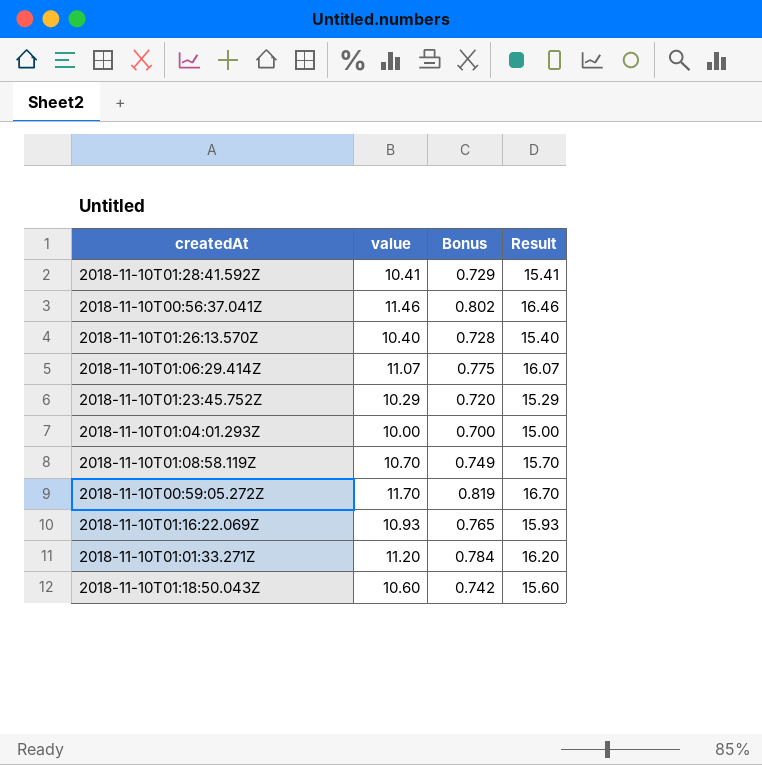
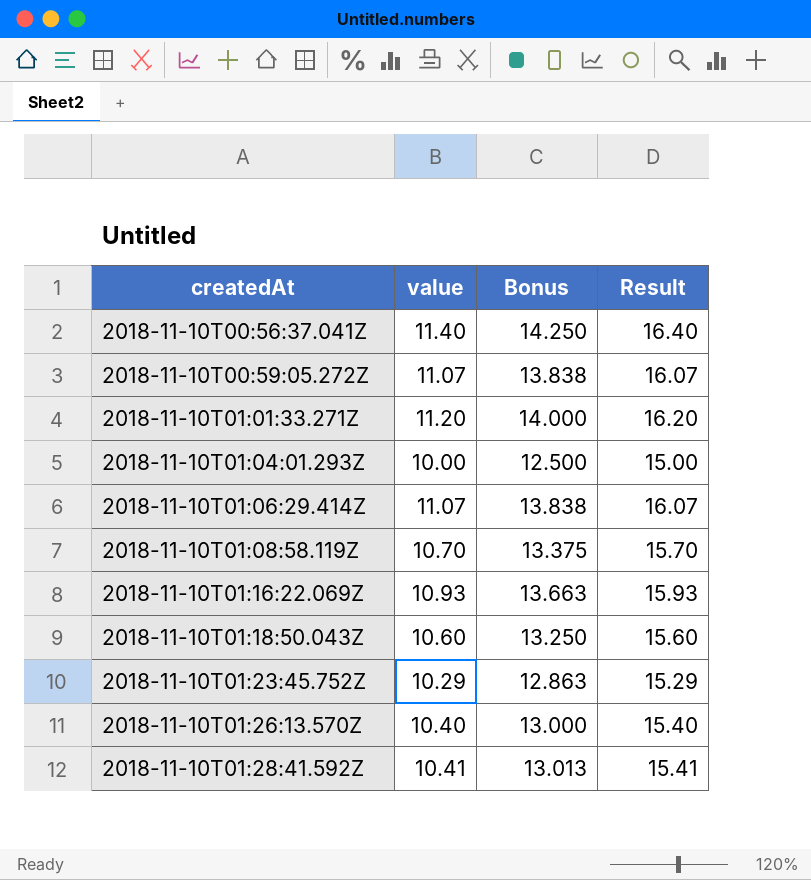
row order: none -> createdAt ascending
column Bonus | formula: [value] * 0.07 -> [value] * 1.25
2018-11-10T00:56:37.041Z | value: 11.46 -> 11.40
2018-11-10T00:56:37.041Z | Result: 16.46 -> 16.40
2018-11-10T00:59:05.272Z | value: 11.70 -> 11.07
2018-11-10T00:59:05.272Z | Result: 16.70 -> 16.07

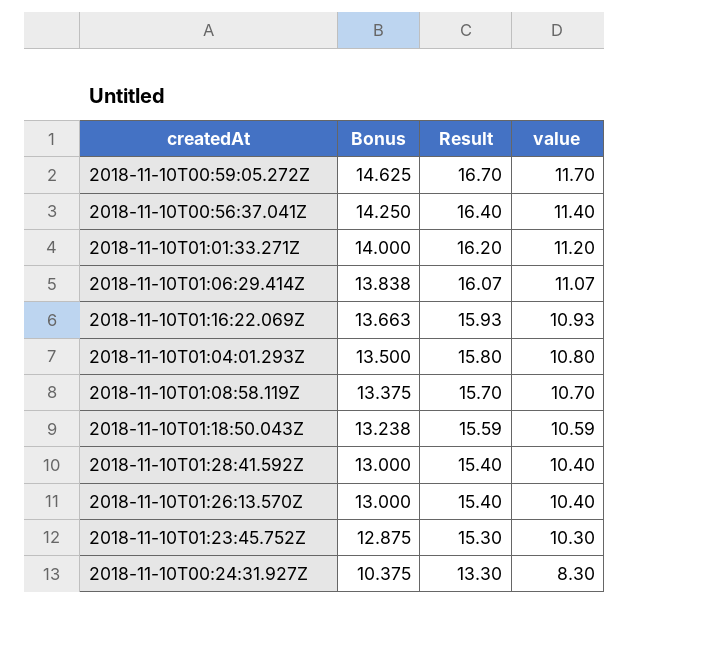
row order: createdAt ascending -> Bonus descending
column value | position: 2 -> 4
2018-11-10T00:59:05.272Z | Bonus: 13.838 -> 14.625
2018-11-10T00:59:05.272Z | Result: 16.07 -> 16.70
2018-11-10T00:59:05.272Z | value: 11.07 -> 11.70
2018-11-10T01:04:01.293Z | Bonus: 12.500 -> 13.500
2018-11-10T01:04:01.293Z | Result: 15.00 -> 15.80
2018-11-10T01:04:01.293Z | value: 10.00 -> 10.80
2018-11-10T01:18:50.043Z | Bonus: 13.250 -> 13.238
2018-11-10T01:18:50.043Z | Result: 15.60 -> 15.59
2018-11-10T01:18:50.043Z | value: 10.60 -> 10.59
2018-11-10T01:28:41.592Z | Bonus: 13.013 -> 13.000
2018-11-10T01:28:41.592Z | Result: 15.41 -> 15.40
2018-11-10T01:28:41.592Z | value: 10.41 -> 10.40
2018-11-10T01:23:45.752Z | Bonus: 12.863 -> 12.875
2018-11-10T01:23:45.752Z | Result: 15.29 -> 15.30
2018-11-10T01:23:45.752Z | value: 10.29 -> 10.30
row 2018-11-10T00:24:31.927Z: none -> 10.375 | 13.30 | 8.30

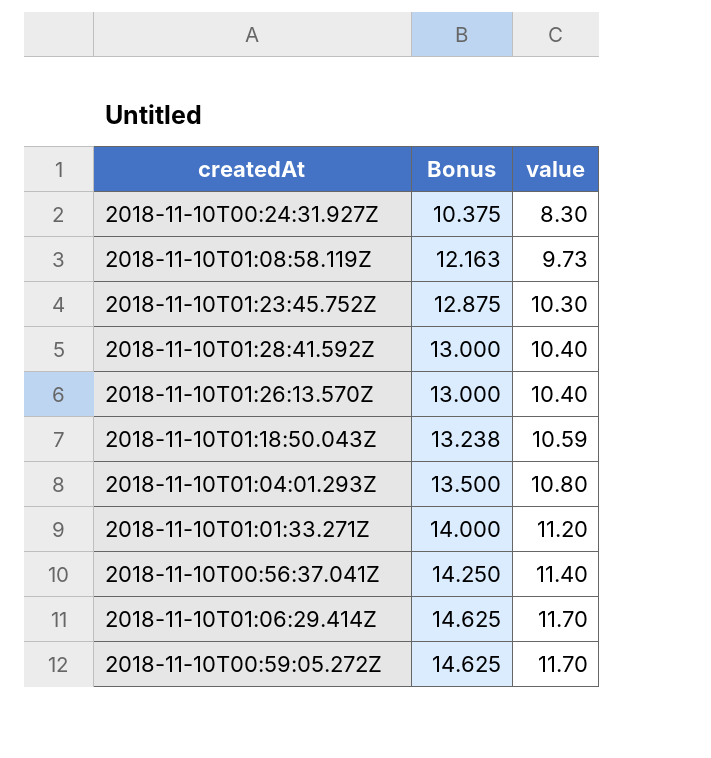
row order: Bonus descending -> Bonus ascending
column Result | formula: [value] + 5 -> none
row 2018-11-10T01:16:22.069Z: 13.663 | 15.93 | 10.93 -> none
2018-11-10T01:08:58.119Z | Bonus: 13.375 -> 12.163
2018-11-10T01:08:58.119Z | value: 10.70 -> 9.73
2018-11-10T01:06:29.414Z | Bonus: 13.838 -> 14.625
2018-11-10T01:06:29.414Z | value: 11.07 -> 11.70

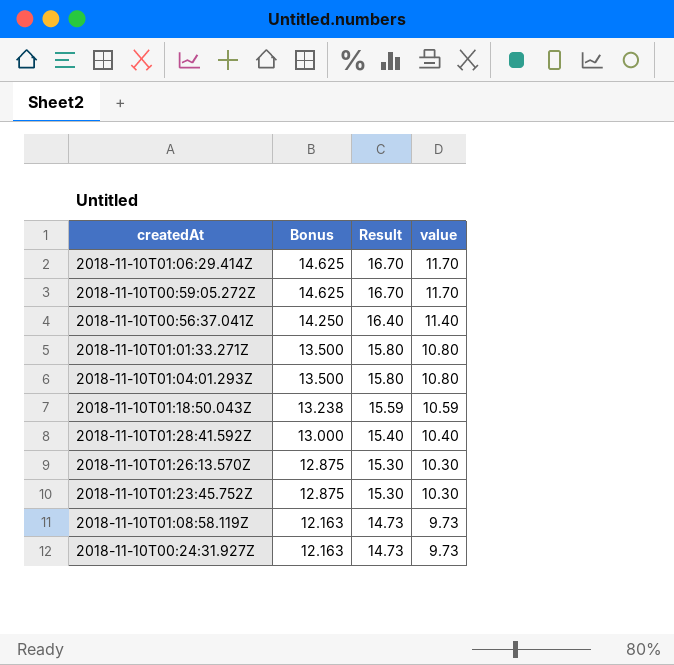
row order: Bonus ascending -> Bonus descending
column Result | formula: none -> [value] + 5
2018-11-10T01:01:33.271Z | Bonus: 14.000 -> 13.500
2018-11-10T01:01:33.271Z | value: 11.20 -> 10.80
2018-11-10T01:26:13.570Z | Bonus: 13.000 -> 12.875
2018-11-10T01:26:13.570Z | value: 10.40 -> 10.30
2018-11-10T00:24:31.927Z | Bonus: 10.375 -> 12.163
2018-11-10T00:24:31.927Z | value: 8.30 -> 9.73

